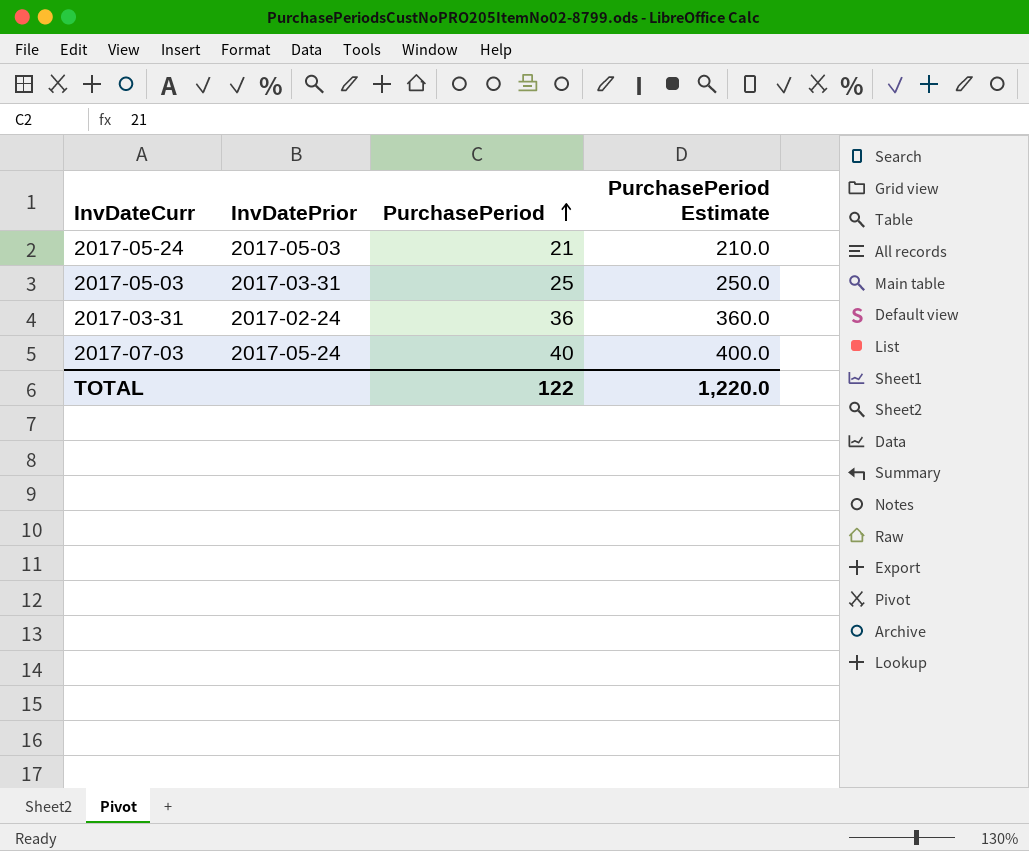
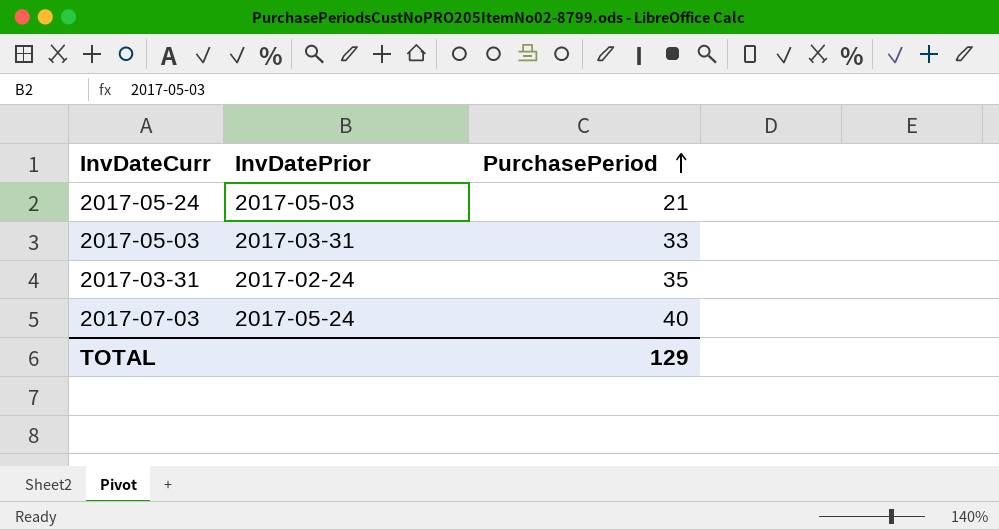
column PurchasePeriod Estimate | formula: [PurchasePeriod] * 10 -> none
2017-05-03 | PurchasePeriod: 25 -> 33
2017-03-31 | PurchasePeriod: 36 -> 35
TOTAL | PurchasePeriod: 122 -> 129

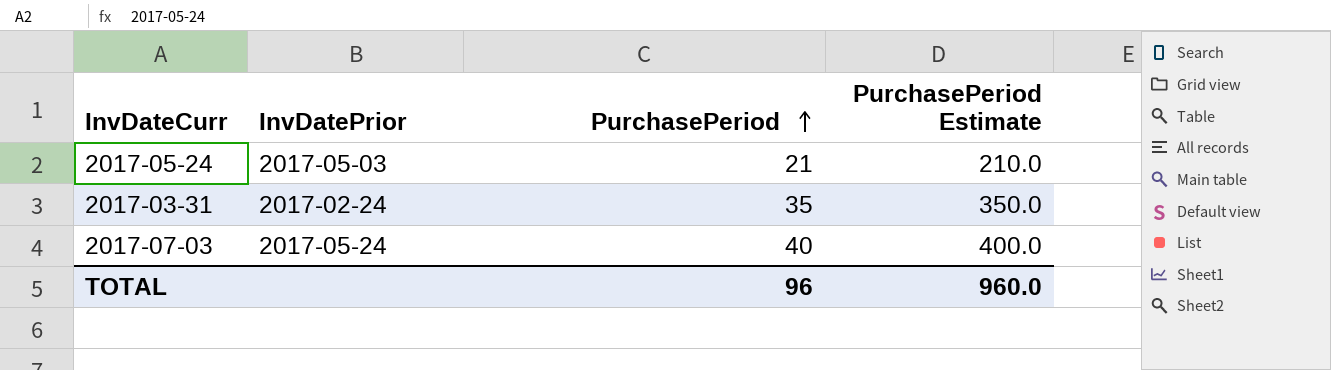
column PurchasePeriod Estimate | formula: none -> [PurchasePeriod] * 10
row 2017-05-03: 2017-03-31 | 33 -> none
TOTAL | PurchasePeriod: 129 -> 96

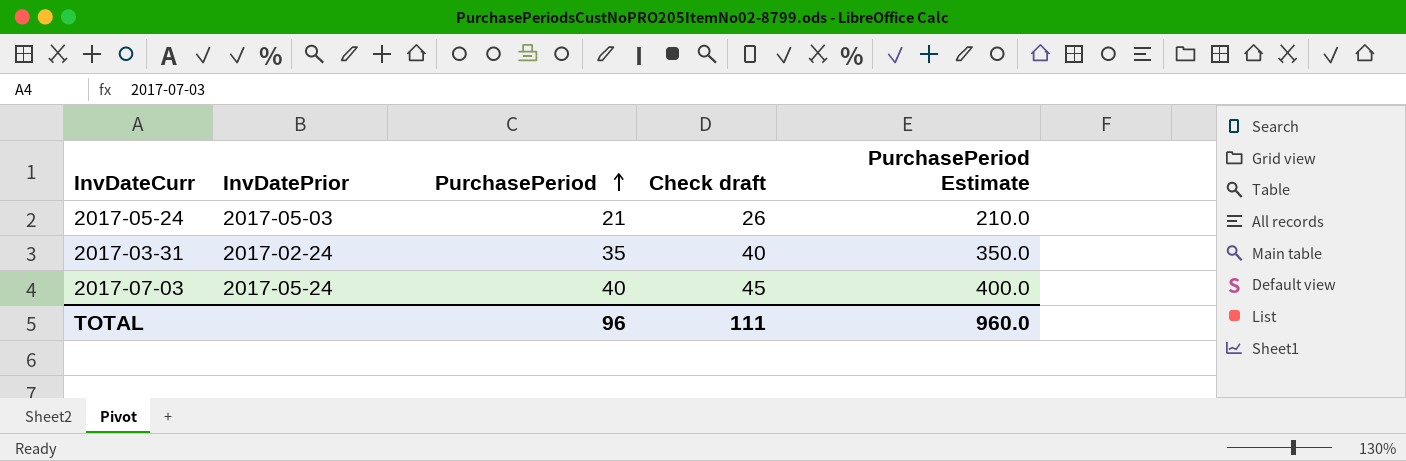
column Check draft | formula: none -> [PurchasePeriod] + 5

